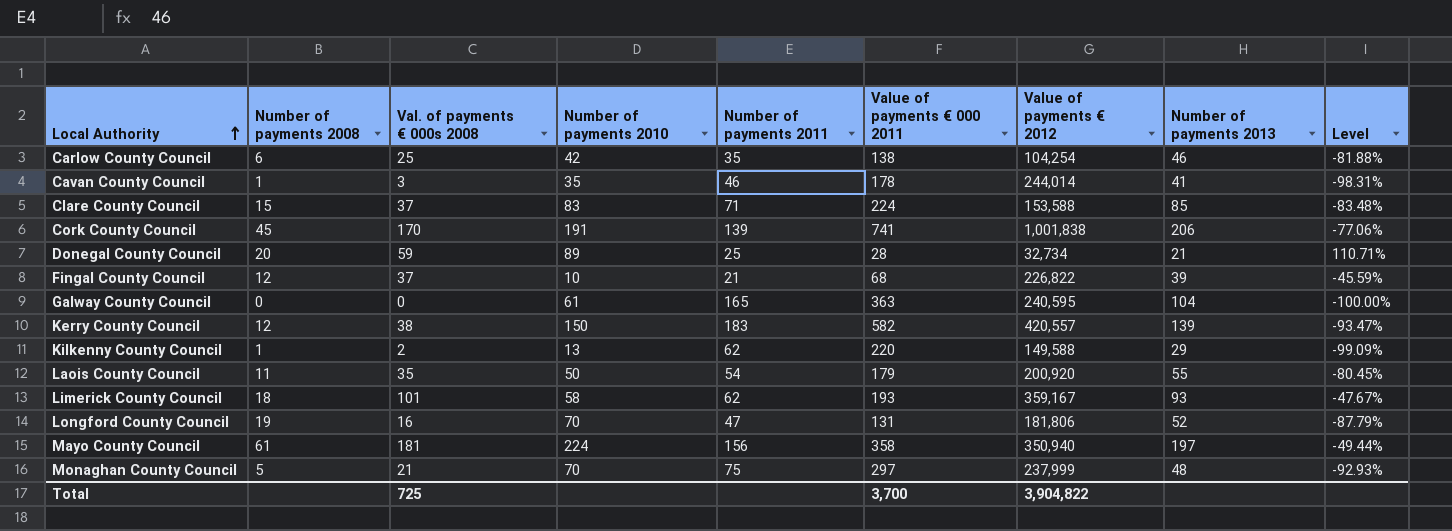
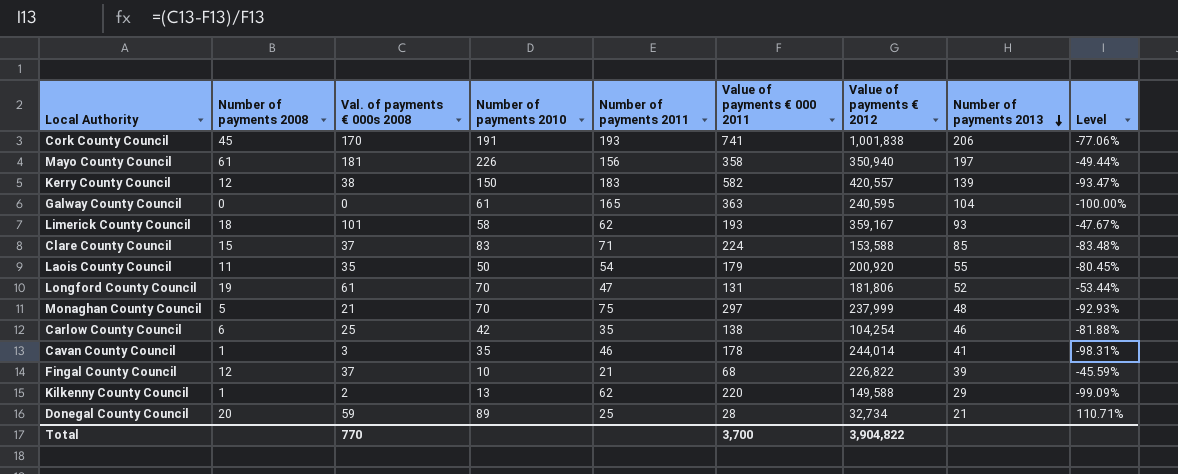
row order: Local Authority ascending -> Number of payments 2013 descending
Cork County Council | Number of payments 2011: 139 -> 193
Mayo County Council | Number of payments 2010: 224 -> 226
Longford County Council | Val. of payments € 000s 2008: 16 -> 61
Longford County Council | Level: -87.79% -> -53.44%
Total | Val. of payments € 000s 2008: 725 -> 770

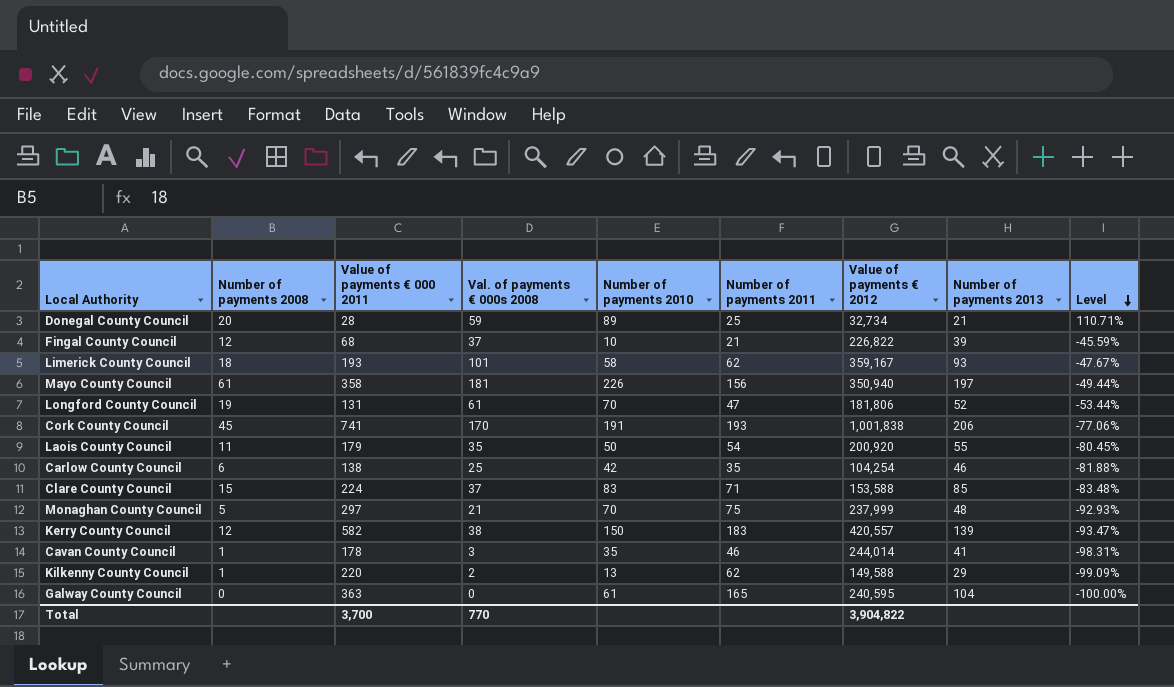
row order: Number of payments 2013 descending -> Level descending
column Value of payments € 000 2011 | position: 6 -> 3

